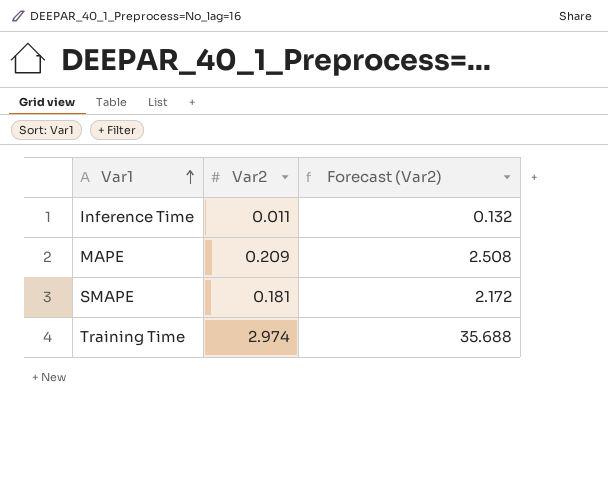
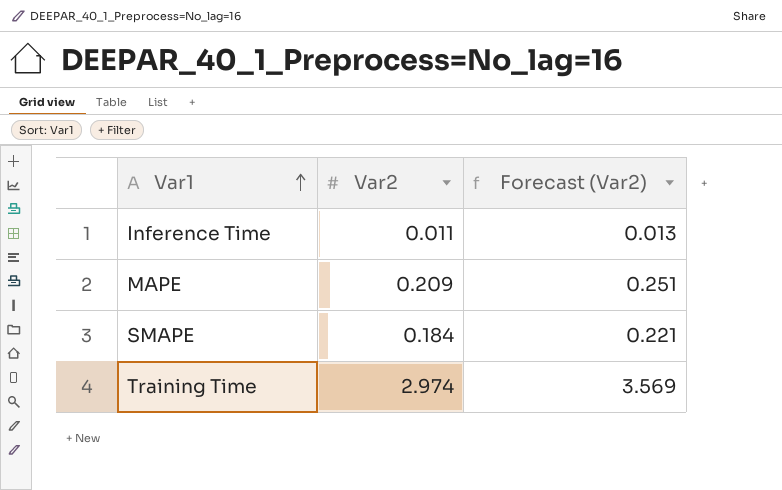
column Forecast (Var2) | formula: [Var2] * 12 -> [Var2] * 1.2
SMAPE | Var2: 0.181 -> 0.184

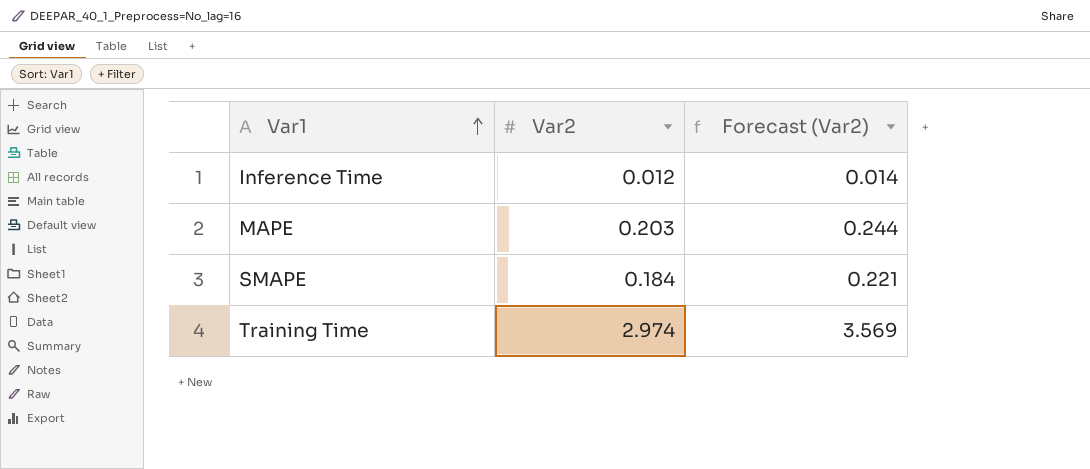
Inference Time | Var2: 0.011 -> 0.012
Inference Time | Forecast (Var2): 0.013 -> 0.014
MAPE | Var2: 0.209 -> 0.203
MAPE | Forecast (Var2): 0.251 -> 0.244

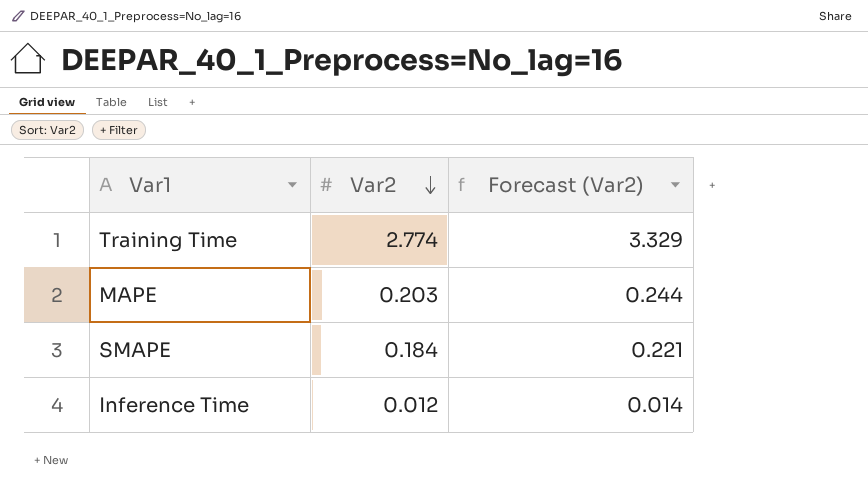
row order: Var1 ascending -> Var2 descending
Training Time | Var2: 2.974 -> 2.774
Training Time | Forecast (Var2): 3.569 -> 3.329

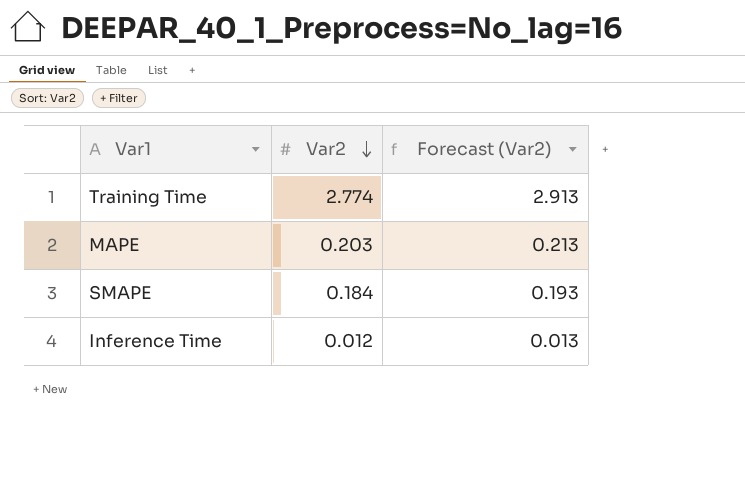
column Forecast (Var2) | formula: [Var2] * 1.2 -> [Var2] * 1.05

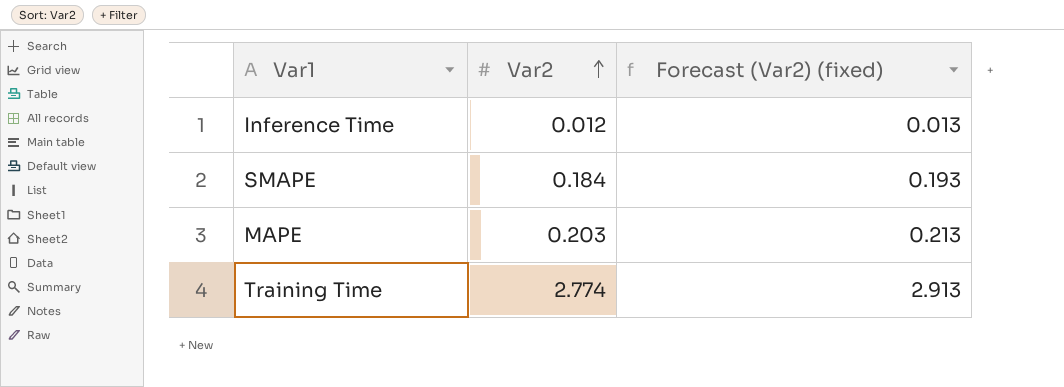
row order: Var2 descending -> Var2 ascending
column name: Forecast (Var2) -> Forecast (Var2) (fixed)

